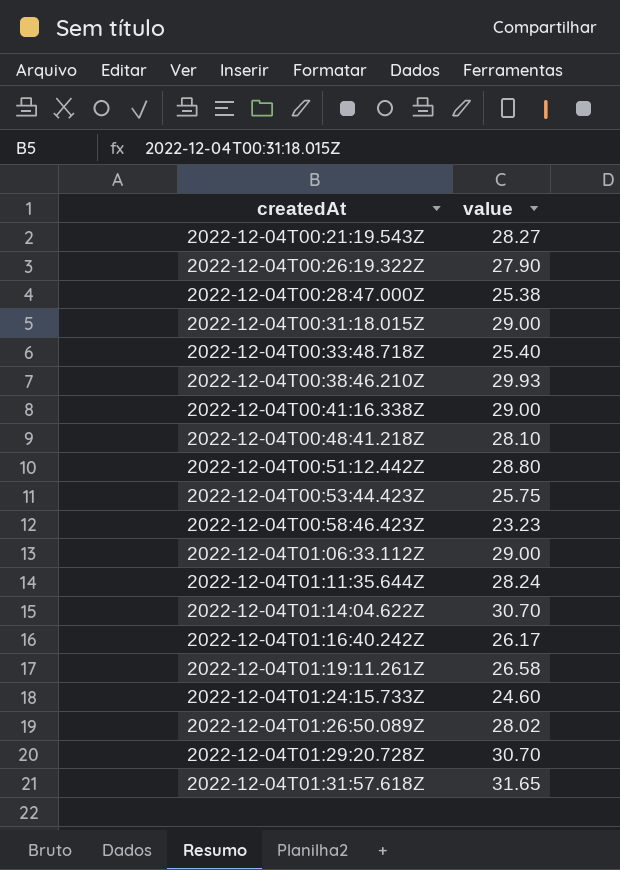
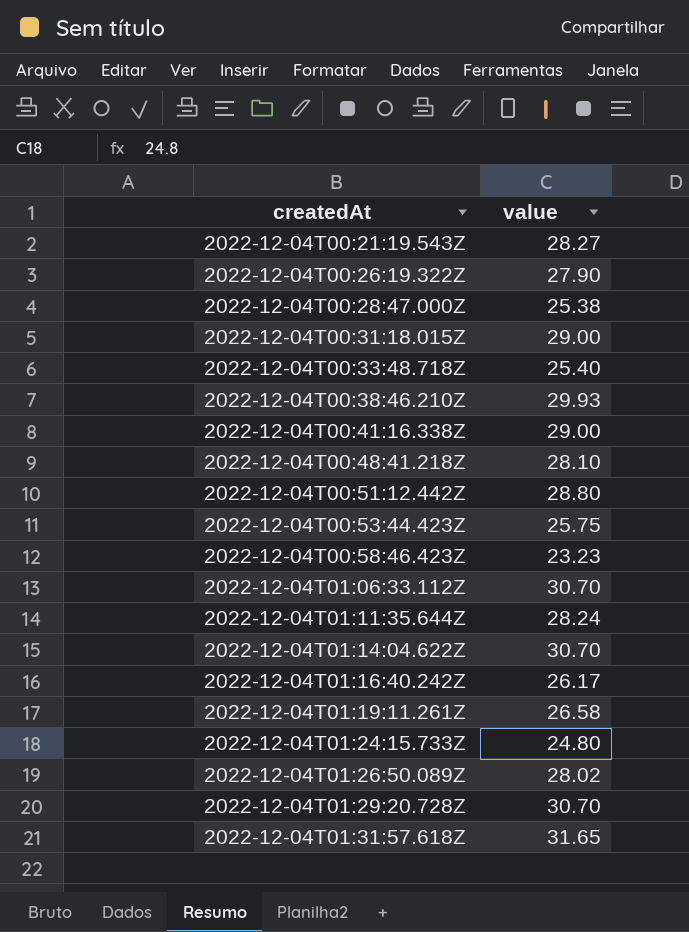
2022-12-04T01:06:33.112Z | value: 29.00 -> 30.70
2022-12-04T01:24:15.733Z | value: 24.60 -> 24.80

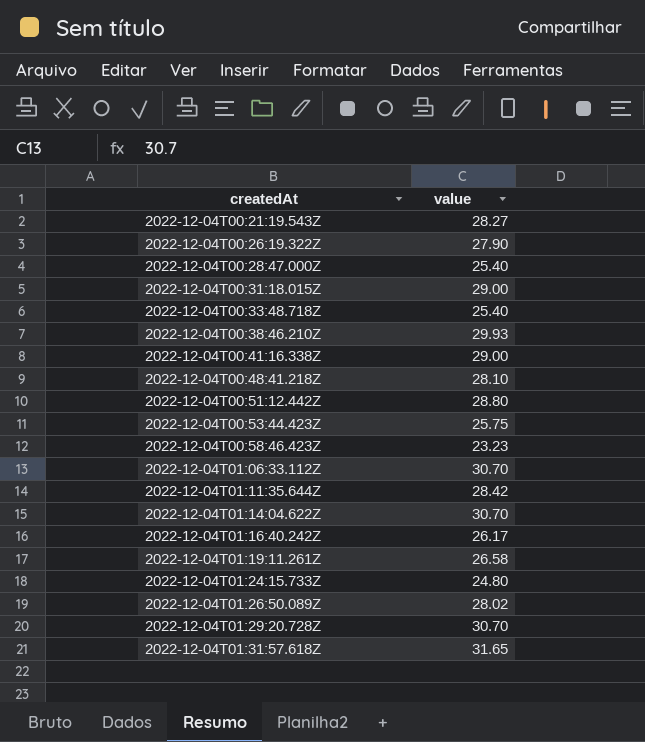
2022-12-04T00:28:47.000Z | value: 25.38 -> 25.40
2022-12-04T01:11:35.644Z | value: 28.24 -> 28.42

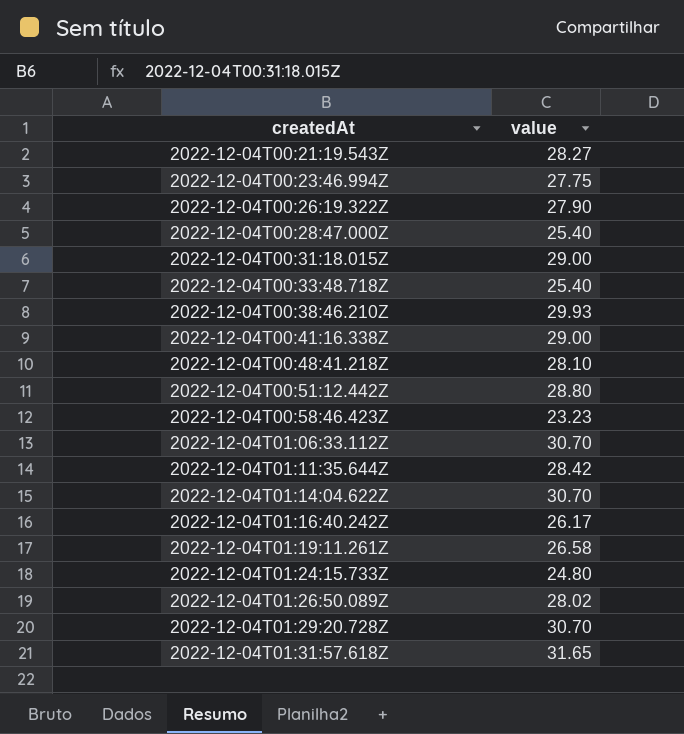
row 2022-12-04T00:53:44.423Z: 25.75 -> none
row 2022-12-04T00:23:46.994Z: none -> 27.75

